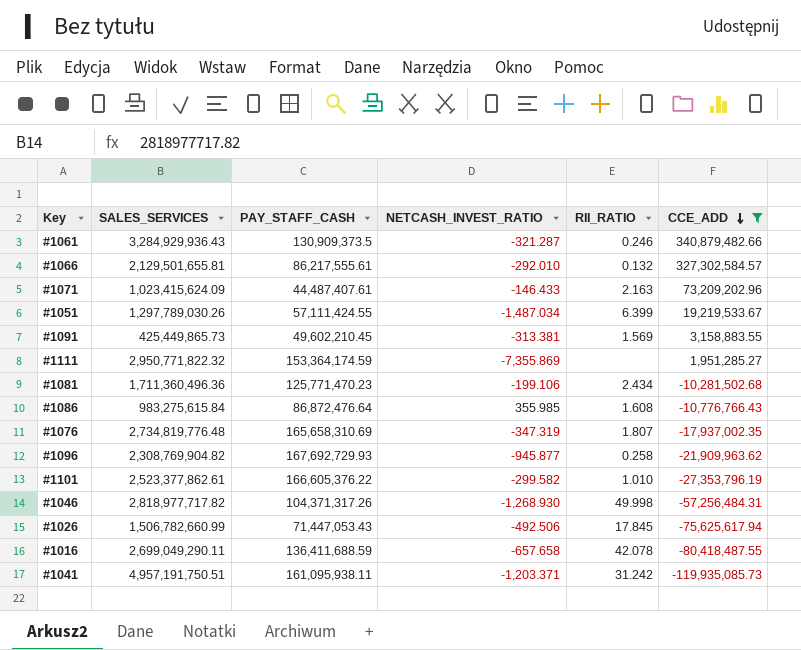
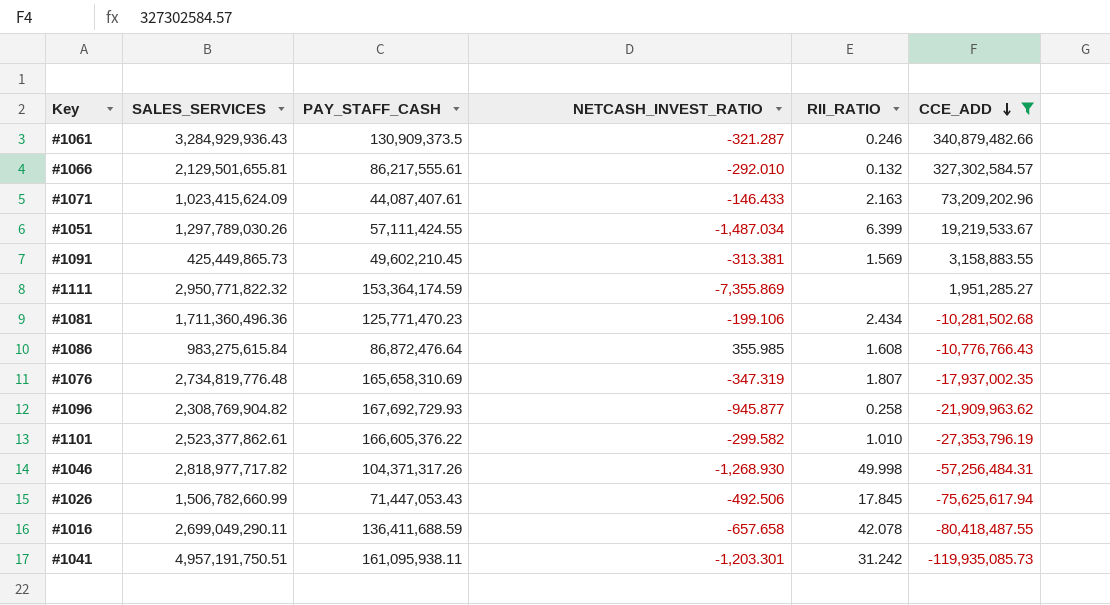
#1071 | PAY_STAFF_CASH: 44,487,407.61 -> 44,087,407.61
#1041 | NETCASH_INVEST_RATIO: -1,203.371 -> -1,203.301

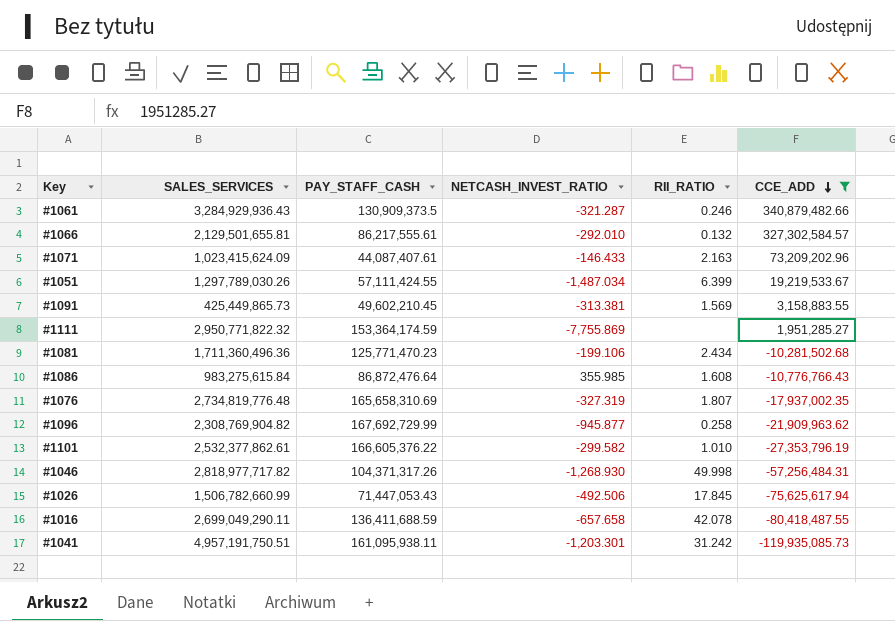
#1111 | NETCASH_INVEST_RATIO: -7,355.869 -> -7,755.869
#1076 | NETCASH_INVEST_RATIO: -347.319 -> -327.319
#1096 | PAY_STAFF_CASH: 167,692,729.93 -> 167,692,729.99
#1101 | SALES_SERVICES: 2,523,377,862.61 -> 2,532,377,862.61

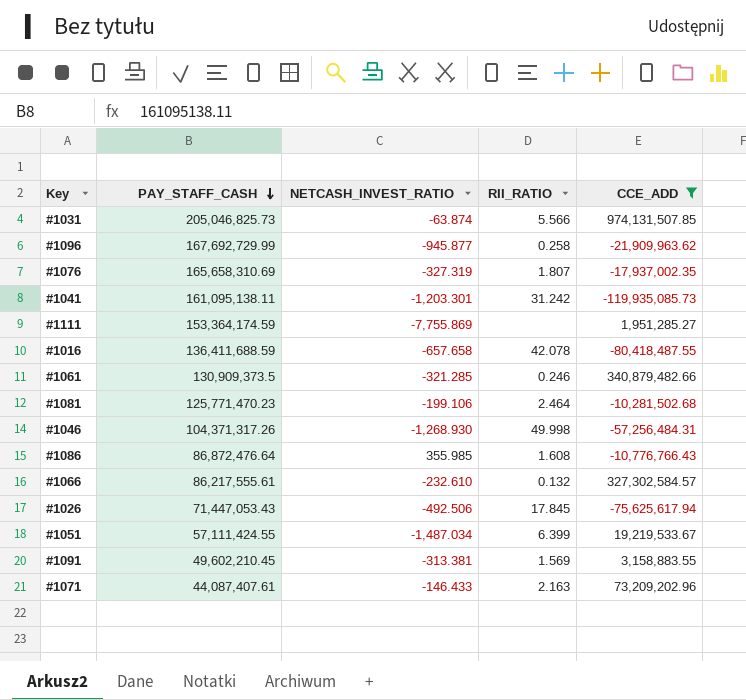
row order: CCE_ADD descending -> PAY_STAFF_CASH descending
column SALES_SERVICES | position: 2 -> none
row #1101: 2,532,377,862.61 | 166,605,376.22 | -299.582 | 1.010 | -27,353,796.19 -> none
row #1031: none -> 205,046,825.73 | -63.874 | 5.566 | 974,131,507.85
#1041 | PAY_STAFF_CASH: 161,095,938.11 -> 161,095,138.11
#1061 | NETCASH_INVEST_RATIO: -321.287 -> -321.285
#1081 | RII_RATIO: 2.434 -> 2.464
#1066 | NETCASH_INVEST_RATIO: -292.010 -> -232.610

